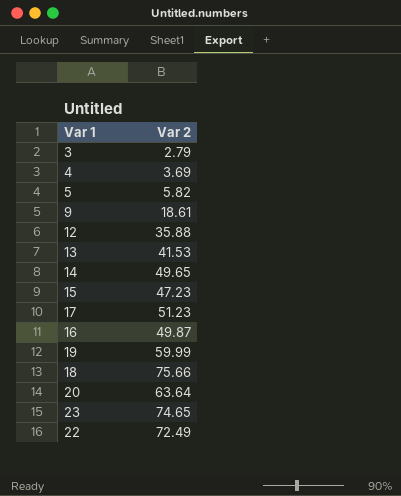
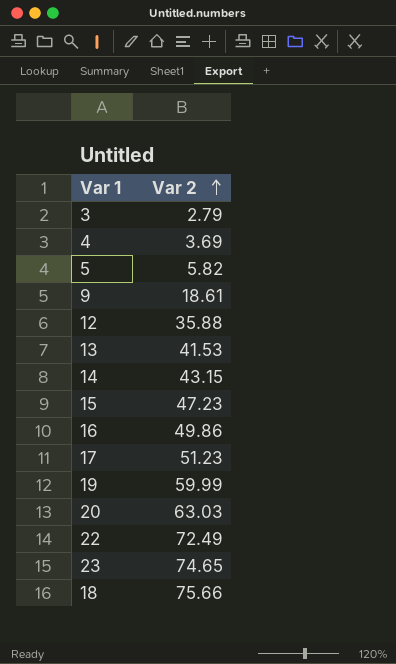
row order: none -> Var 2 ascending
14 | Var 2: 49.65 -> 43.15
16 | Var 2: 49.87 -> 49.86
20 | Var 2: 63.64 -> 63.03

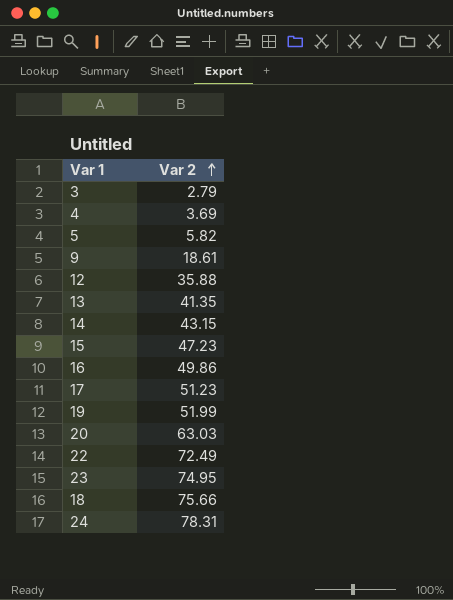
13 | Var 2: 41.53 -> 41.35
19 | Var 2: 59.99 -> 51.99
23 | Var 2: 74.65 -> 74.95
row 24: none -> 78.31

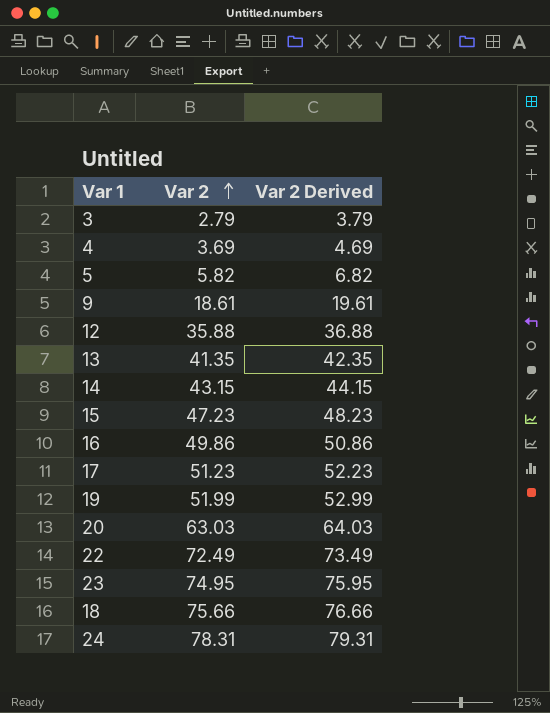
column Var 2 Derived | formula: none -> [Var 2] + 1

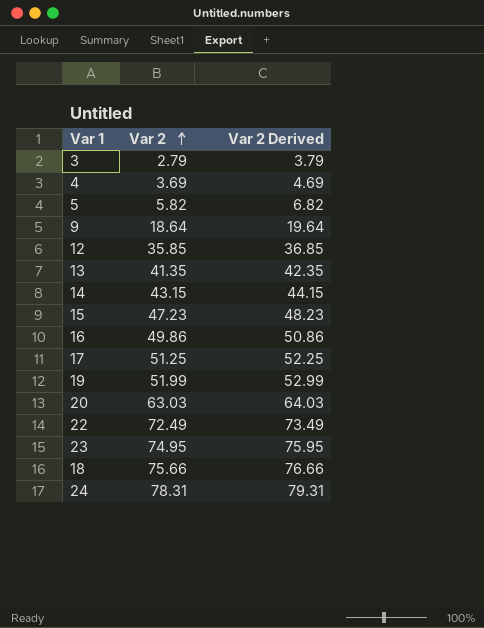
9 | Var 2: 18.61 -> 18.64
9 | Var 2 Derived: 19.61 -> 19.64
12 | Var 2: 35.88 -> 35.85
12 | Var 2 Derived: 36.88 -> 36.85
17 | Var 2: 51.23 -> 51.25
17 | Var 2 Derived: 52.23 -> 52.25

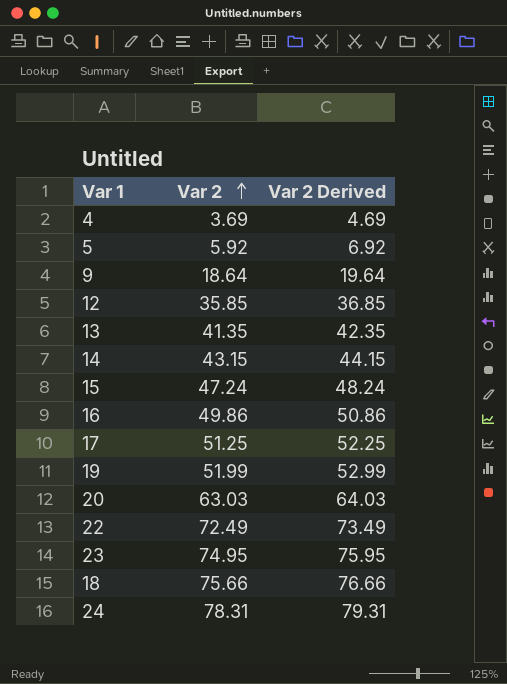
row 3: 2.79 | 3.79 -> none
5 | Var 2: 5.82 -> 5.92
5 | Var 2 Derived: 6.82 -> 6.92
15 | Var 2: 47.23 -> 47.24
15 | Var 2 Derived: 48.23 -> 48.24

